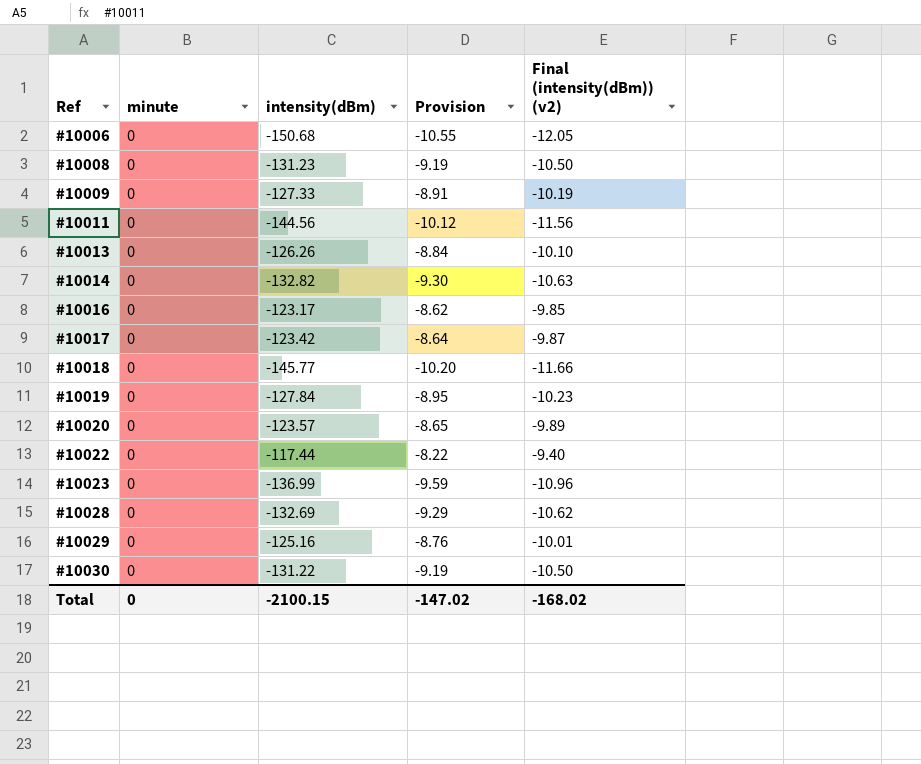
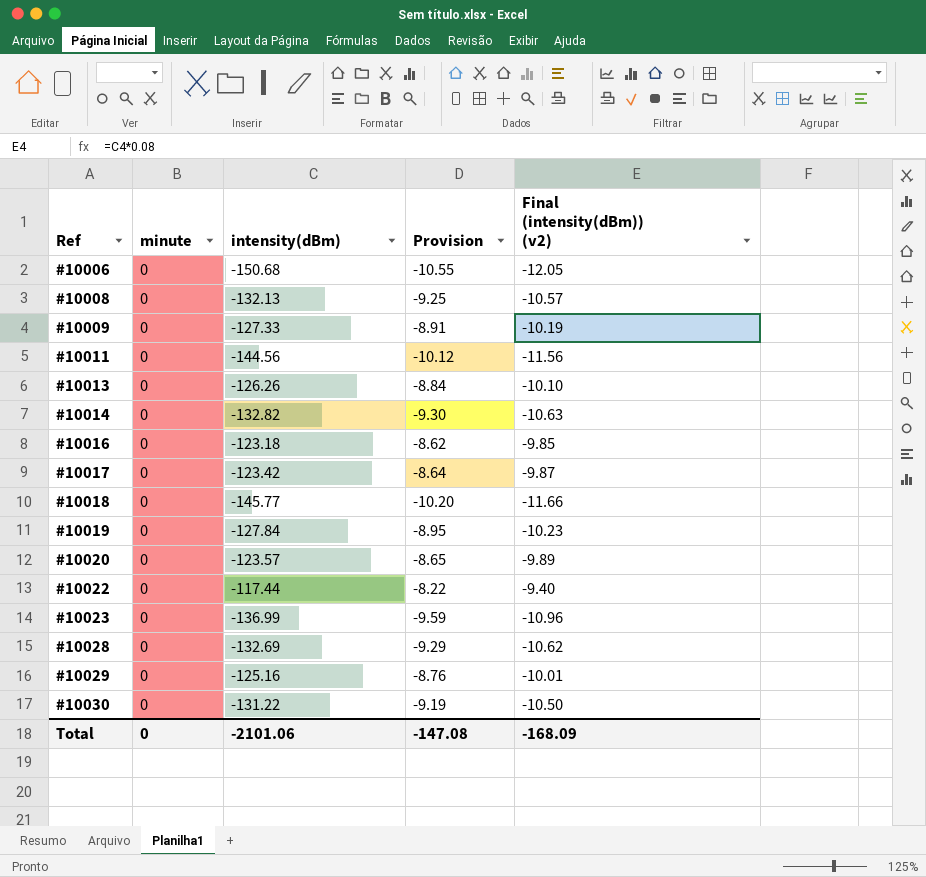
#10008 | intensity(dBm): -131.23 -> -132.13
#10008 | Provision: -9.19 -> -9.25
#10008 | Final (intensity(dBm)) (v2): -10.50 -> -10.57
#10016 | intensity(dBm): -123.17 -> -123.18
Total | intensity(dBm): -2100.15 -> -2101.06
Total | Provision: -147.02 -> -147.08
Total | Final (intensity(dBm)) (v2): -168.02 -> -168.09

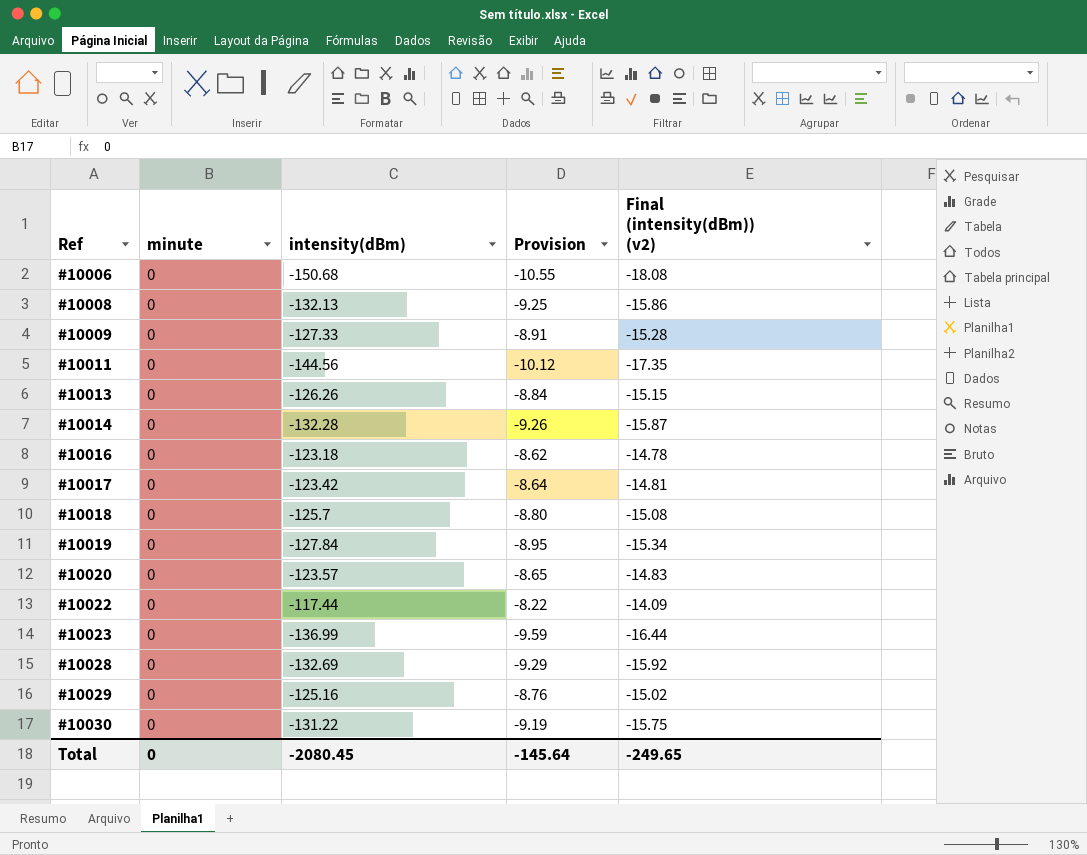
column Final (intensity(dBm)) (v2) | formula: [intensity(dBm)] * 0.08 -> [intensity(dBm)] * 0.12
#10014 | intensity(dBm): -132.82 -> -132.28
#10014 | Provision: -9.30 -> -9.26
#10018 | intensity(dBm): -145.77 -> -125.7
#10018 | Provision: -10.20 -> -8.80
Total | intensity(dBm): -2101.06 -> -2080.45
Total | Provision: -147.08 -> -145.64
Total | Final (intensity(dBm)) (v2): -168.09 -> -249.65

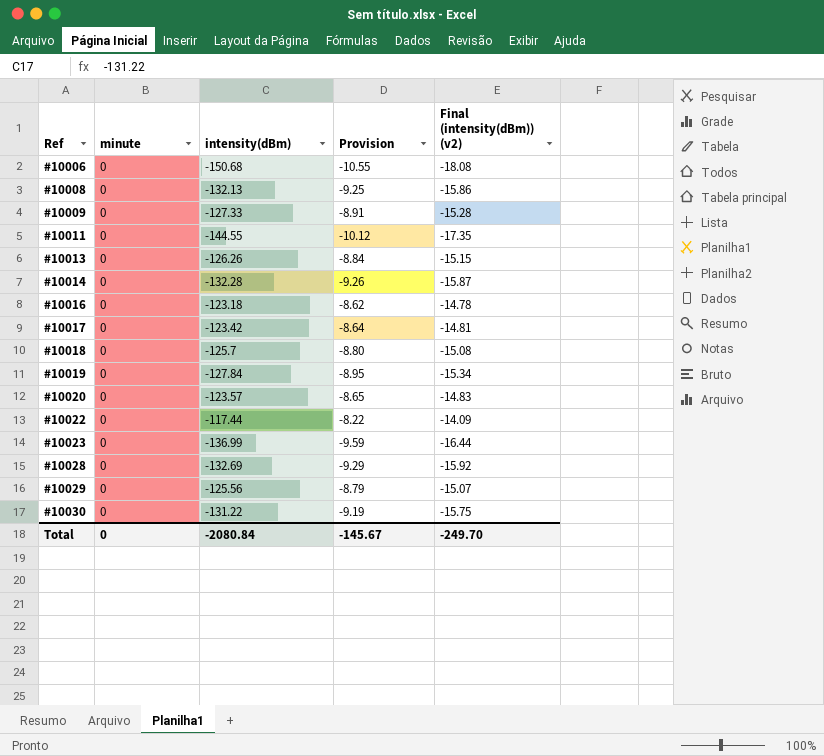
#10011 | intensity(dBm): -144.56 -> -144.55
#10029 | intensity(dBm): -125.16 -> -125.56
#10029 | Provision: -8.76 -> -8.79
#10029 | Final (intensity(dBm)) (v2): -15.02 -> -15.07
Total | intensity(dBm): -2080.45 -> -2080.84
Total | Provision: -145.64 -> -145.67
Total | Final (intensity(dBm)) (v2): -249.65 -> -249.70

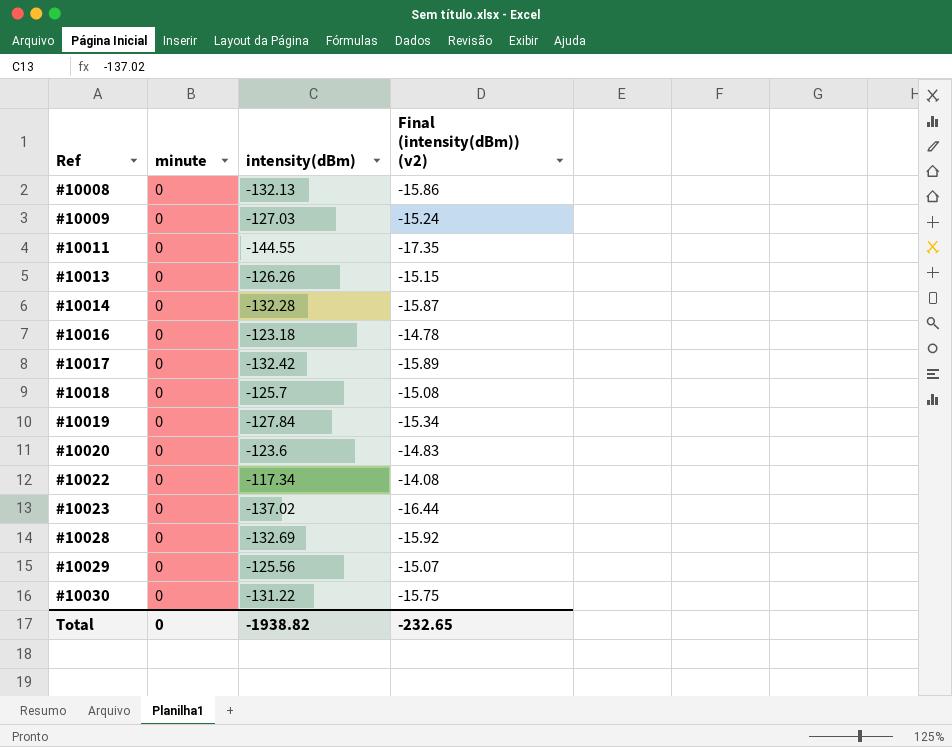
column Provision | formula: [intensity(dBm)] * 0.07 -> none
row #10006: 0 | -150.68 | -10.55 | -18.08 -> none
#10009 | intensity(dBm): -127.33 -> -127.03
#10009 | Final (intensity(dBm)) (v2): -15.28 -> -15.24
#10017 | intensity(dBm): -123.42 -> -132.42
#10017 | Final (intensity(dBm)) (v2): -14.81 -> -15.89
#10020 | intensity(dBm): -123.57 -> -123.6
#10022 | intensity(dBm): -117.44 -> -117.34
#10022 | Final (intensity(dBm)) (v2): -14.09 -> -14.08
#10023 | intensity(dBm): -136.99 -> -137.02
Total | intensity(dBm): -2080.84 -> -1938.82
Total | Final (intensity(dBm)) (v2): -249.70 -> -232.65

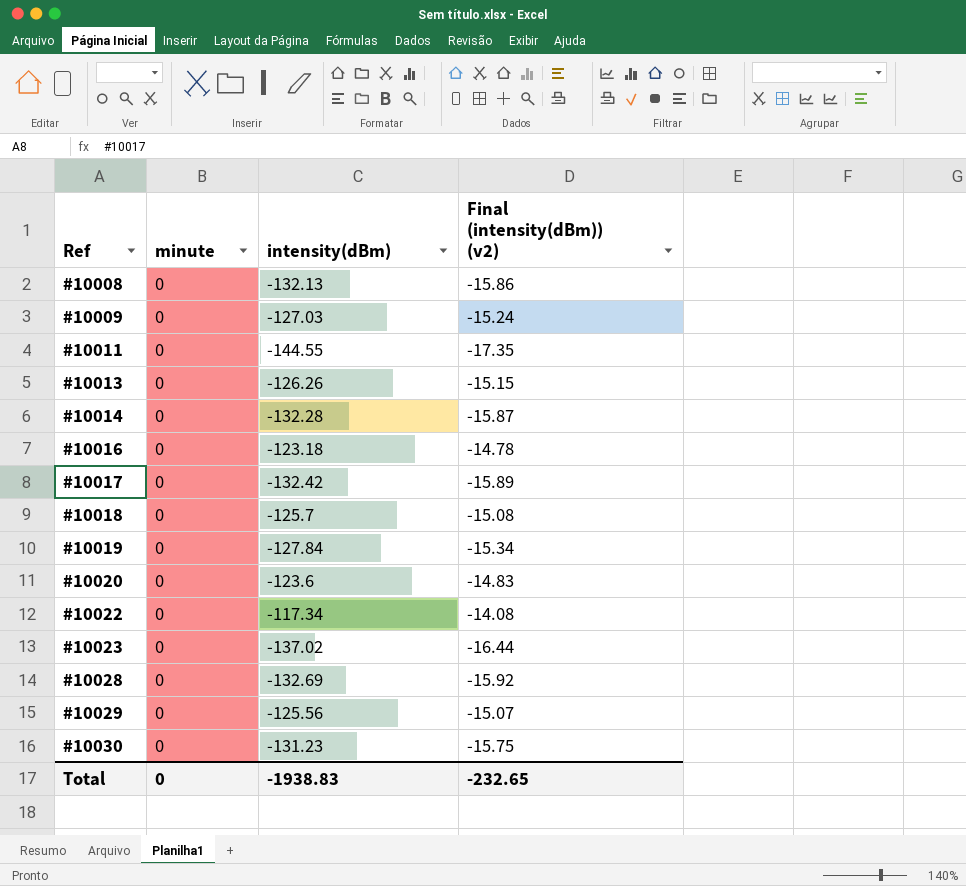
#10030 | intensity(dBm): -131.22 -> -131.23
Total | intensity(dBm): -1938.82 -> -1938.83

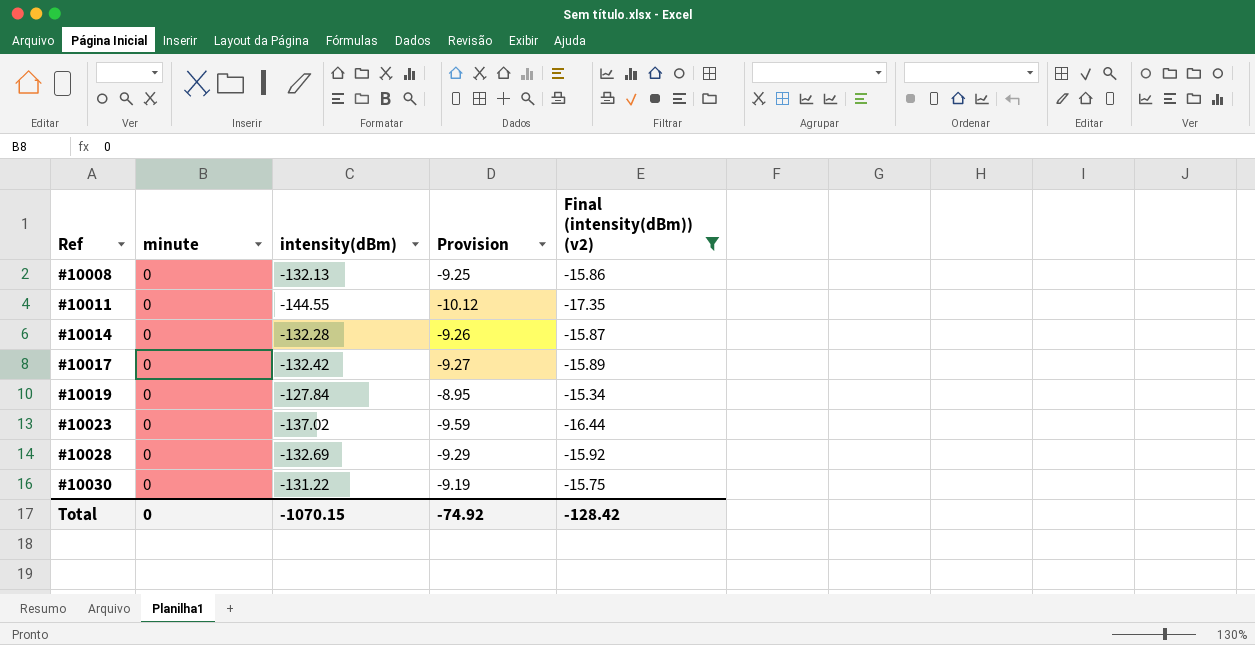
filter: none -> Final (intensity(dBm)) (v2) <= -15.34
column Provision | formula: none -> [intensity(dBm)] * 0.07
#10030 | intensity(dBm): -131.23 -> -131.22
Total | intensity(dBm): -1938.83 -> -1070.15
Total | Final (intensity(dBm)) (v2): -232.65 -> -128.42

